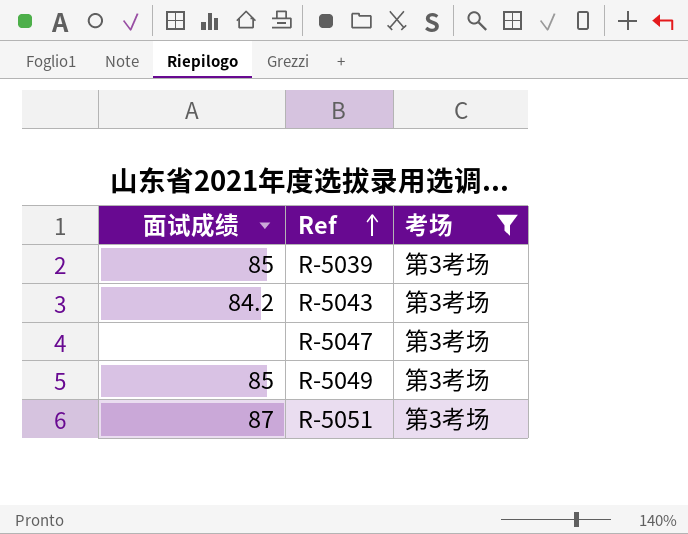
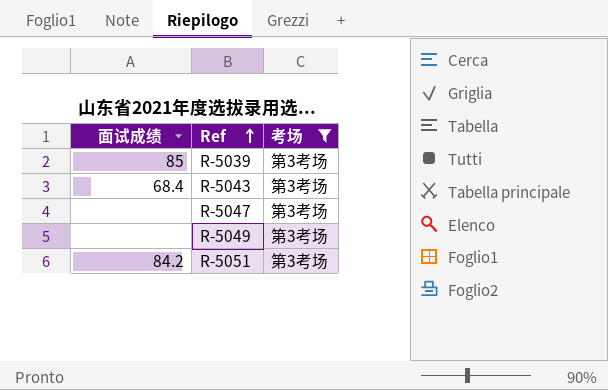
R-5043 | 面试成绩: 84.2 -> 68.4
R-5049 | 面试成绩: 85 -> none
R-5051 | 面试成绩: 87 -> 84.2

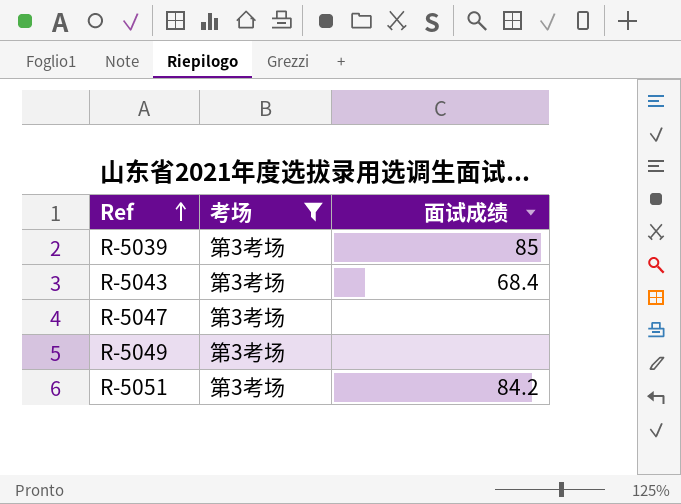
column 面试成绩 | position: 1 -> 3

